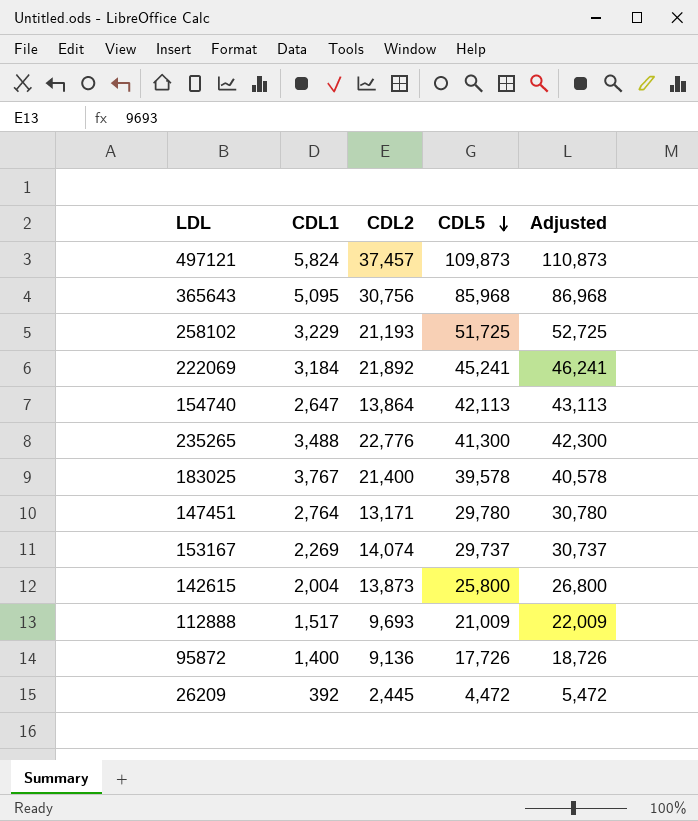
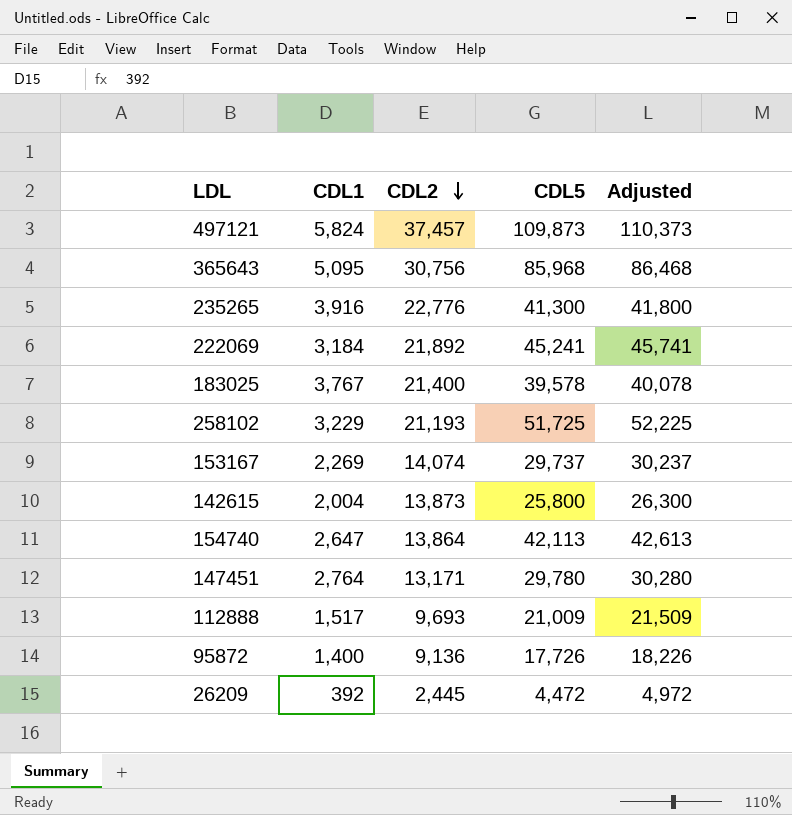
row order: CDL5 descending -> CDL2 descending
column Adjusted | formula: [CDL5] + 1000 -> [CDL5] + 500
235265 | CDL1: 3,488 -> 3,916

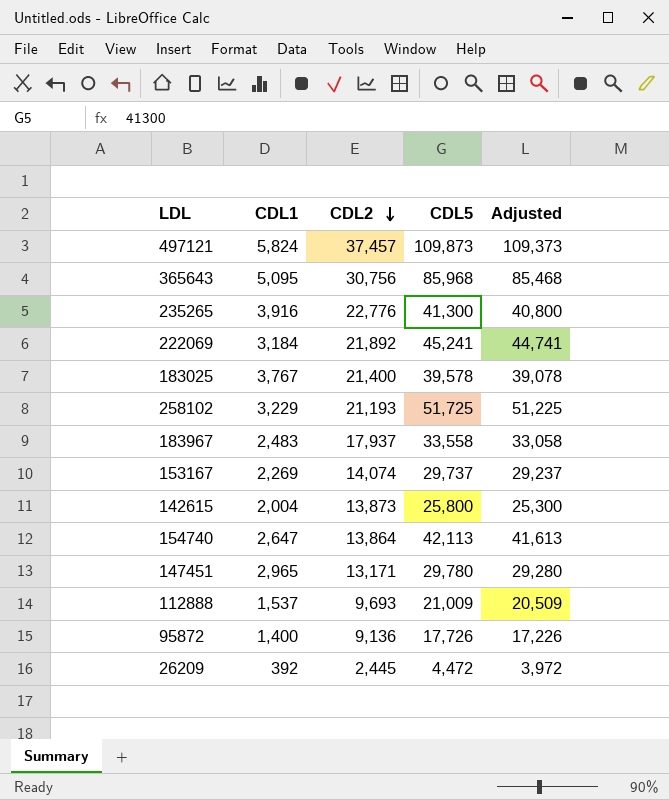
column Adjusted | formula: [CDL5] + 500 -> [CDL5] - 500
row 183967: none -> 2,483 | 17,937 | 33,558 | 33,058
147451 | CDL1: 2,764 -> 2,965
112888 | CDL1: 1,517 -> 1,537

